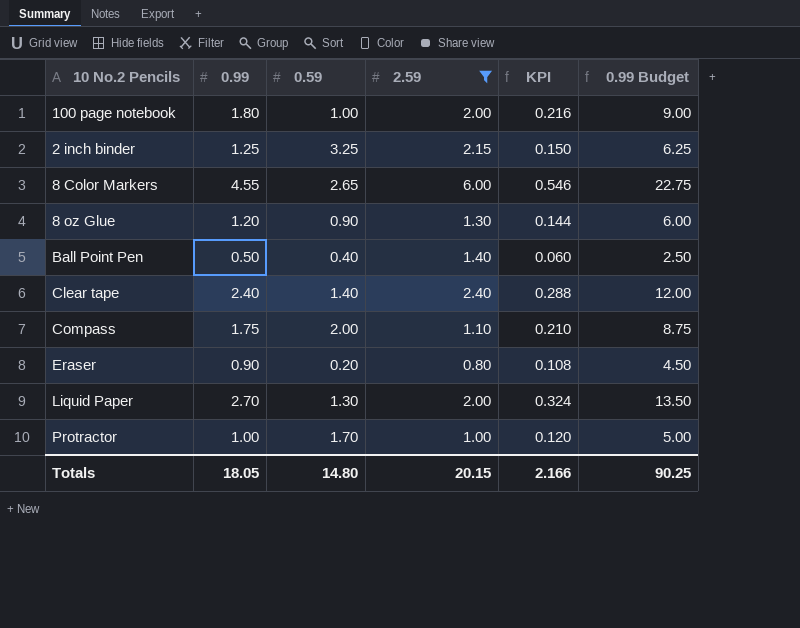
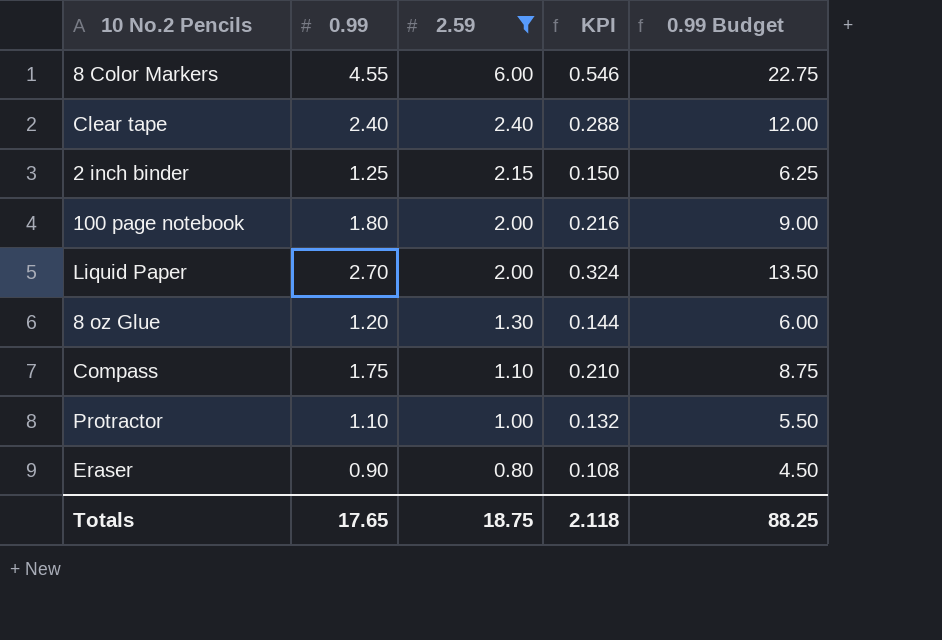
row order: none -> 2.59 descending
column 0.59 | position: 3 -> none
row Ball Point Pen: 0.50 | 0.40 | 1.40 | 0.060 | 2.50 -> none
Protractor | 0.99: 1.00 -> 1.10
Protractor | KPI: 0.120 -> 0.132
Protractor | 0.99 Budget: 5.00 -> 5.50
Totals | 0.99: 18.05 -> 17.65
Totals | 2.59: 20.15 -> 18.75
Totals | KPI: 2.166 -> 2.118
Totals | 0.99 Budget: 90.25 -> 88.25

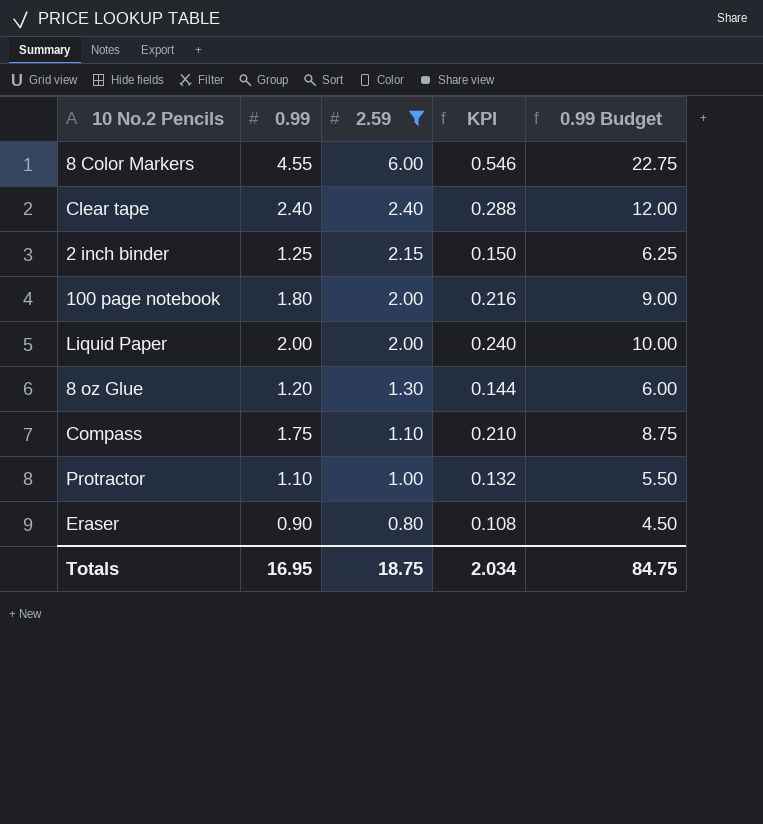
Liquid Paper | 0.99: 2.70 -> 2.00
Liquid Paper | KPI: 0.324 -> 0.240
Liquid Paper | 0.99 Budget: 13.50 -> 10.00
Totals | 0.99: 17.65 -> 16.95
Totals | KPI: 2.118 -> 2.034
Totals | 0.99 Budget: 88.25 -> 84.75

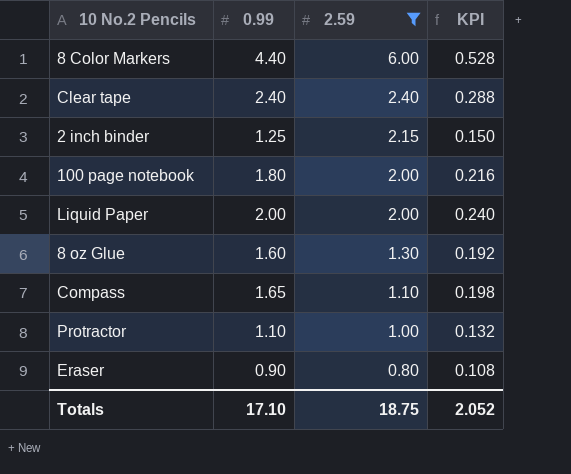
column 0.99 Budget | formula: [0.99] * 5 -> none
8 Color Markers | 0.99: 4.55 -> 4.40
8 Color Markers | KPI: 0.546 -> 0.528
8 oz Glue | 0.99: 1.20 -> 1.60
8 oz Glue | KPI: 0.144 -> 0.192
Compass | 0.99: 1.75 -> 1.65
Compass | KPI: 0.210 -> 0.198
Totals | 0.99: 16.95 -> 17.10
Totals | KPI: 2.034 -> 2.052

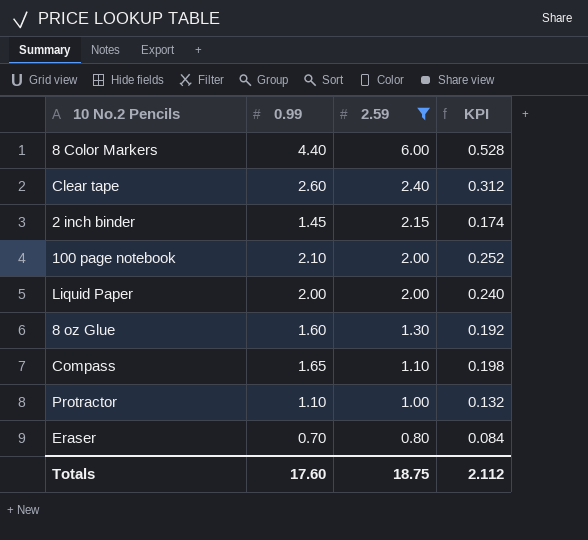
Clear tape | 0.99: 2.40 -> 2.60
Clear tape | KPI: 0.288 -> 0.312
2 inch binder | 0.99: 1.25 -> 1.45
2 inch binder | KPI: 0.150 -> 0.174
100 page notebook | 0.99: 1.80 -> 2.10
100 page notebook | KPI: 0.216 -> 0.252
Eraser | 0.99: 0.90 -> 0.70
Eraser | KPI: 0.108 -> 0.084
Totals | 0.99: 17.10 -> 17.60
Totals | KPI: 2.052 -> 2.112

